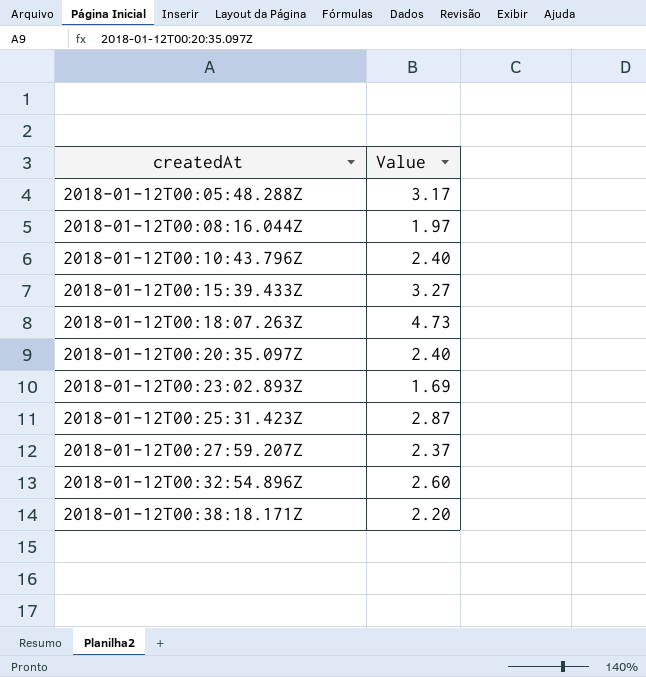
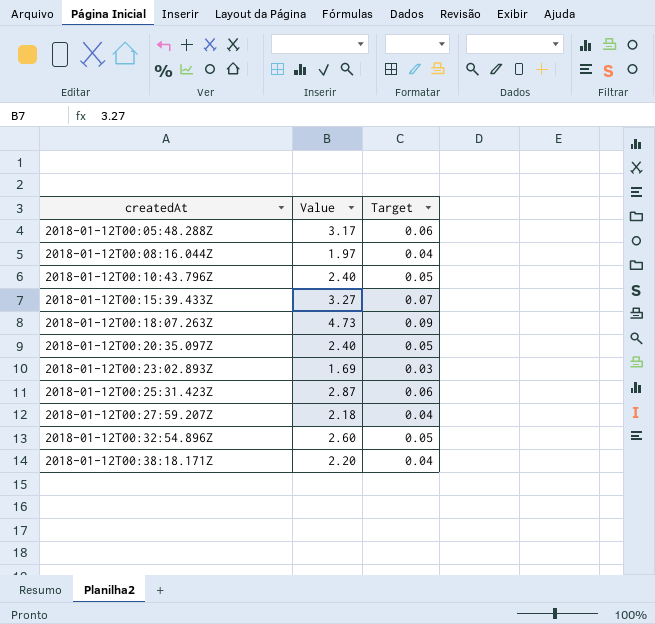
column Target | formula: none -> [Value] * 0.02
2018-01-12T00:27:59.207Z | Value: 2.37 -> 2.18

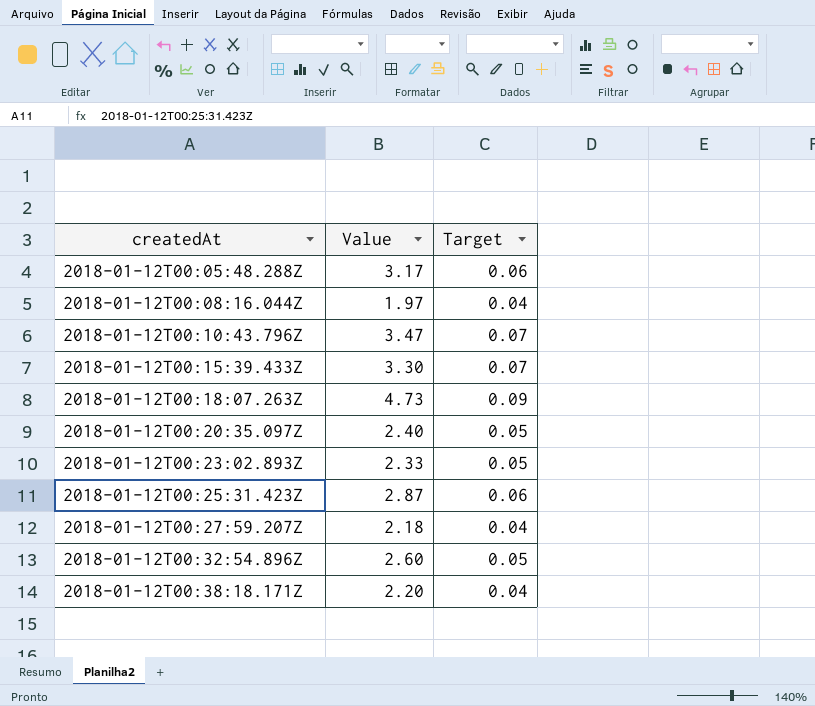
2018-01-12T00:10:43.796Z | Value: 2.40 -> 3.47
2018-01-12T00:10:43.796Z | Target: 0.05 -> 0.07
2018-01-12T00:15:39.433Z | Value: 3.27 -> 3.30
2018-01-12T00:23:02.893Z | Value: 1.69 -> 2.33
2018-01-12T00:23:02.893Z | Target: 0.03 -> 0.05

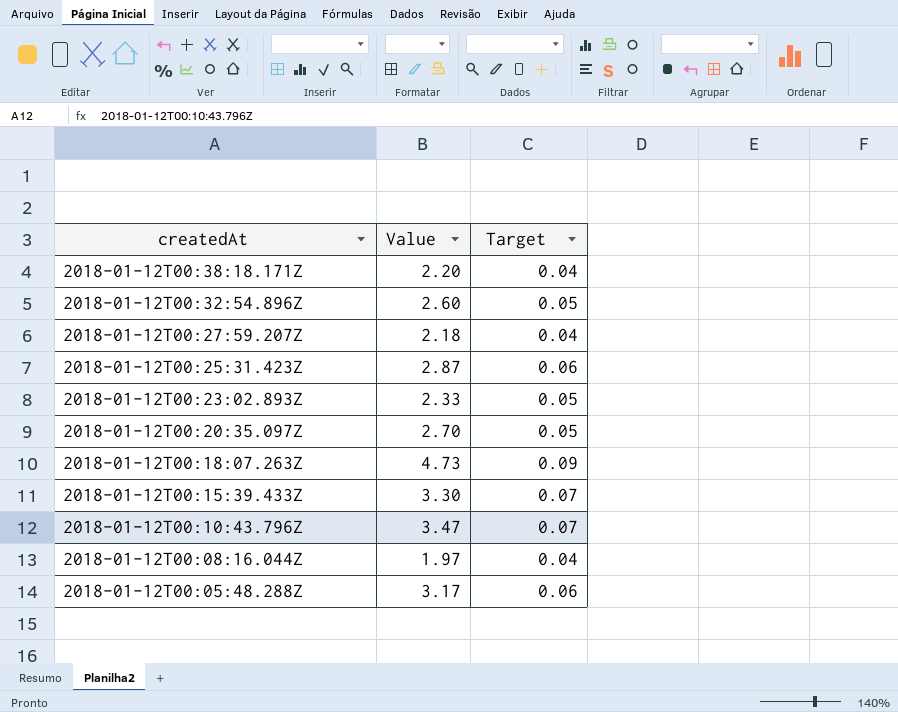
row order: createdAt ascending -> createdAt descending
2018-01-12T00:20:35.097Z | Value: 2.40 -> 2.70

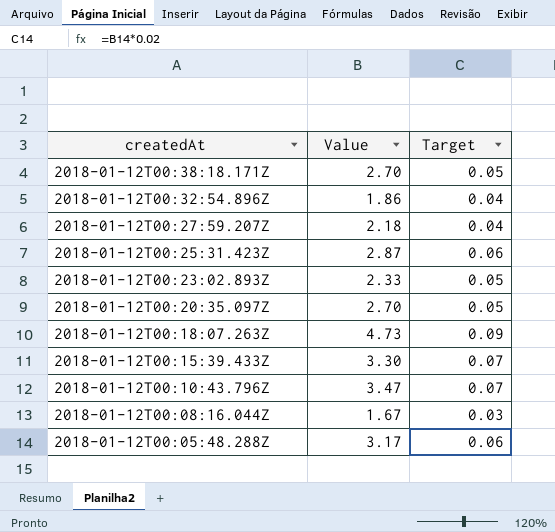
2018-01-12T00:38:18.171Z | Value: 2.20 -> 2.70
2018-01-12T00:38:18.171Z | Target: 0.04 -> 0.05
2018-01-12T00:32:54.896Z | Value: 2.60 -> 1.86
2018-01-12T00:32:54.896Z | Target: 0.05 -> 0.04
2018-01-12T00:08:16.044Z | Value: 1.97 -> 1.67
2018-01-12T00:08:16.044Z | Target: 0.04 -> 0.03

